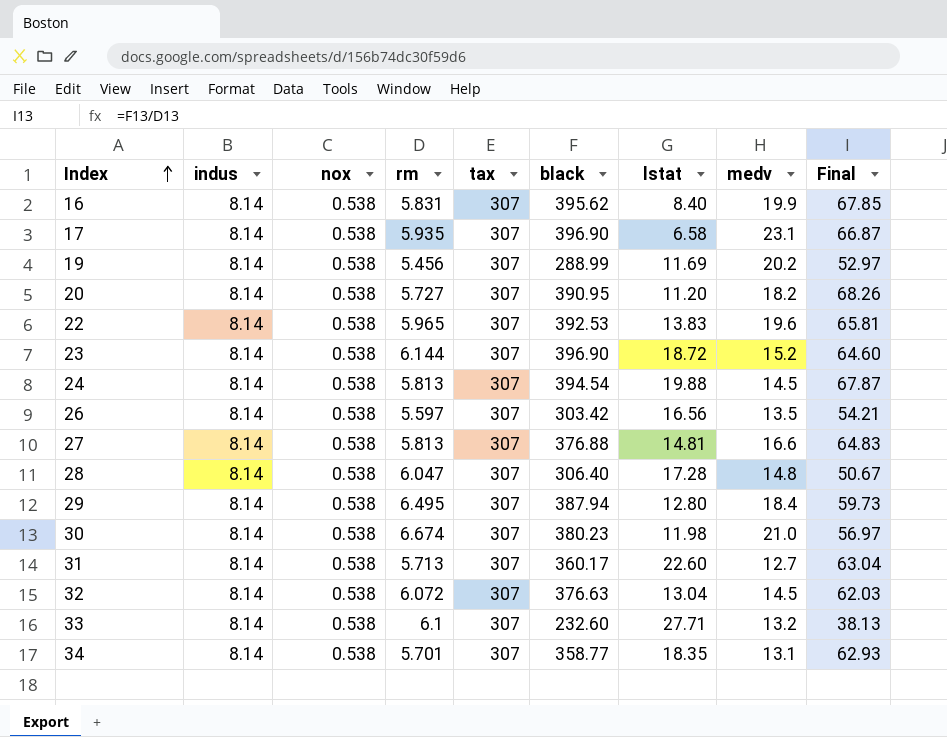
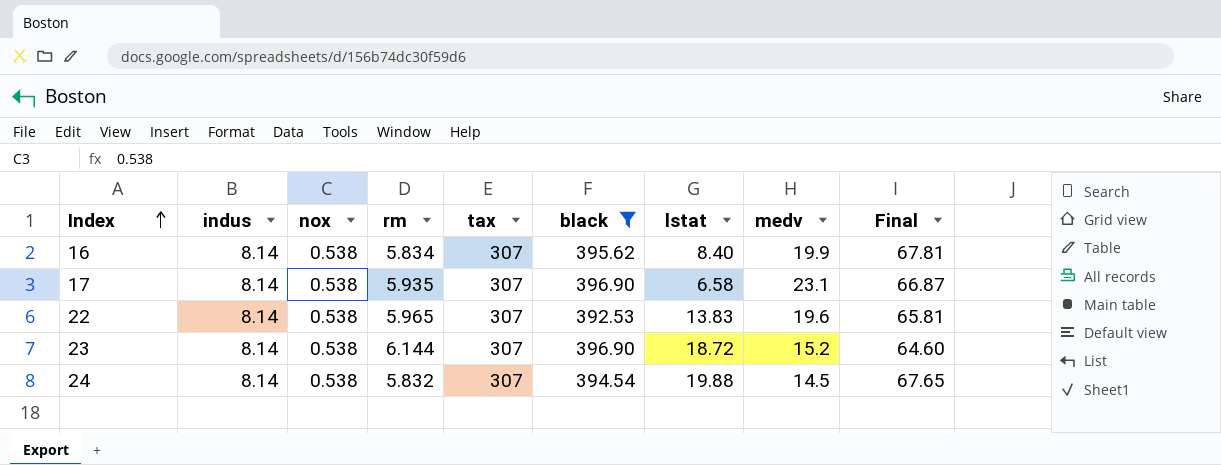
filter: none -> black >= 392.53
16 | rm: 5.831 -> 5.834
16 | Final: 67.85 -> 67.81
24 | rm: 5.813 -> 5.832
24 | Final: 67.87 -> 67.65

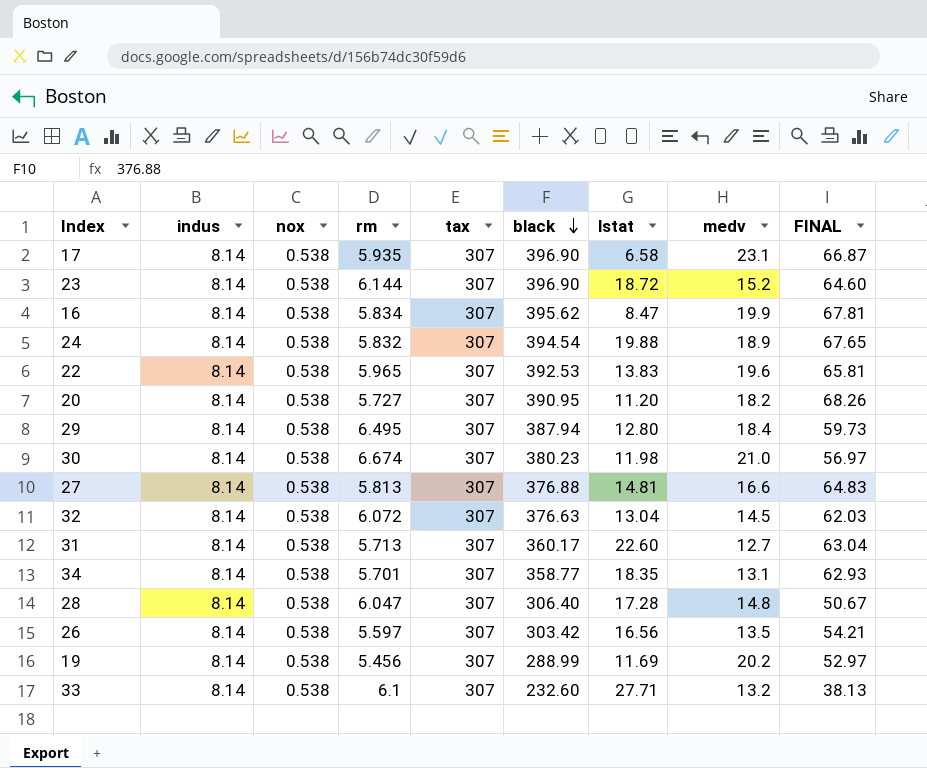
filter: black >= 392.53 -> none
row order: Index ascending -> black descending
column name: Final -> FINAL
16 | lstat: 8.40 -> 8.47
24 | medv: 14.5 -> 18.9

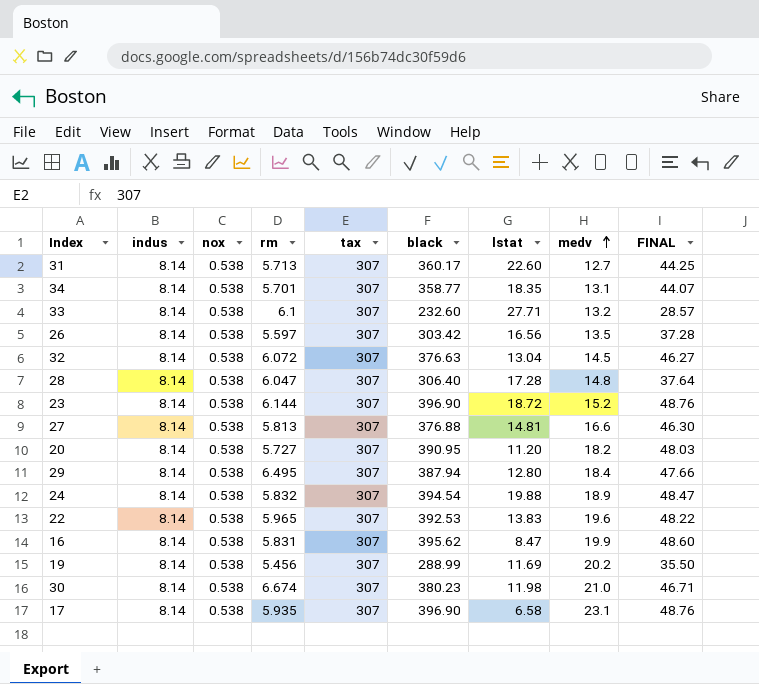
row order: black descending -> medv ascending
column FINAL | formula: [black] / [rm] -> [black] / [indus]
16 | rm: 5.834 -> 5.831

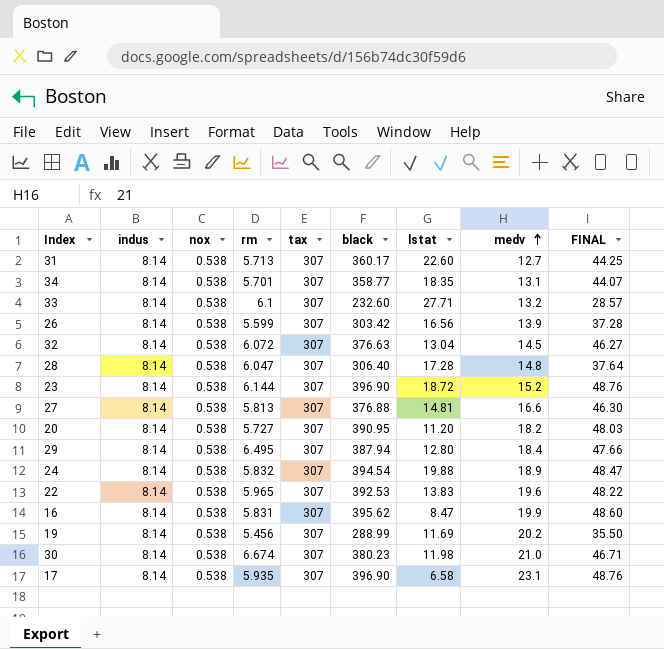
26 | rm: 5.597 -> 5.599
26 | medv: 13.5 -> 13.9

